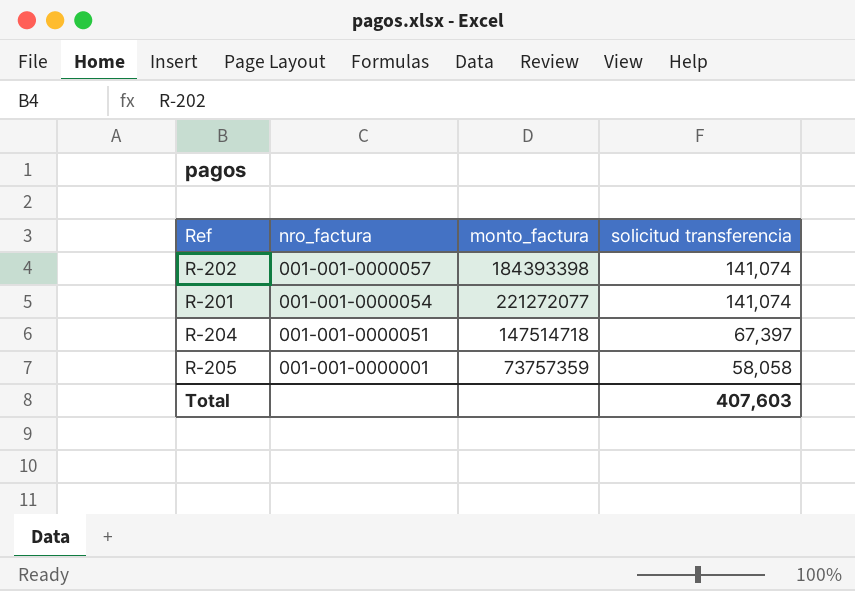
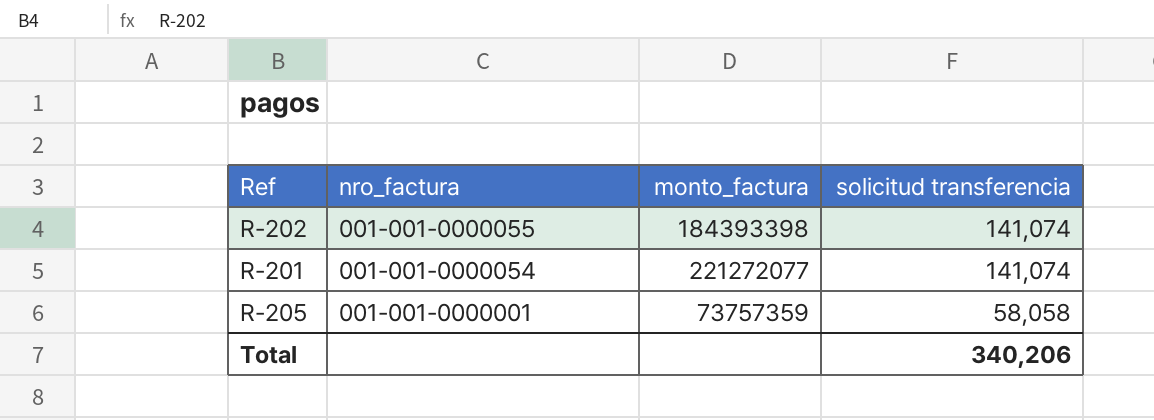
row R-204: 001-001-0000051 | 147514718 | 67,397 -> none
R-202 | nro_factura: 001-001-0000057 -> 001-001-0000055
Total | solicitud transferencia: 407,603 -> 340,206

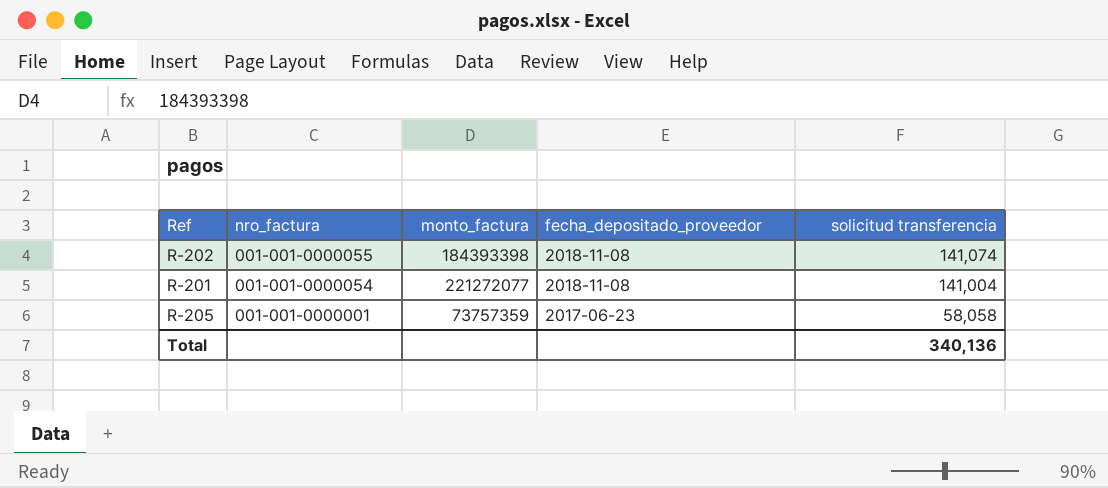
column fecha_depositado_proveedor | position: none -> 4
R-201 | solicitud transferencia: 141,074 -> 141,004
Total | solicitud transferencia: 340,206 -> 340,136

